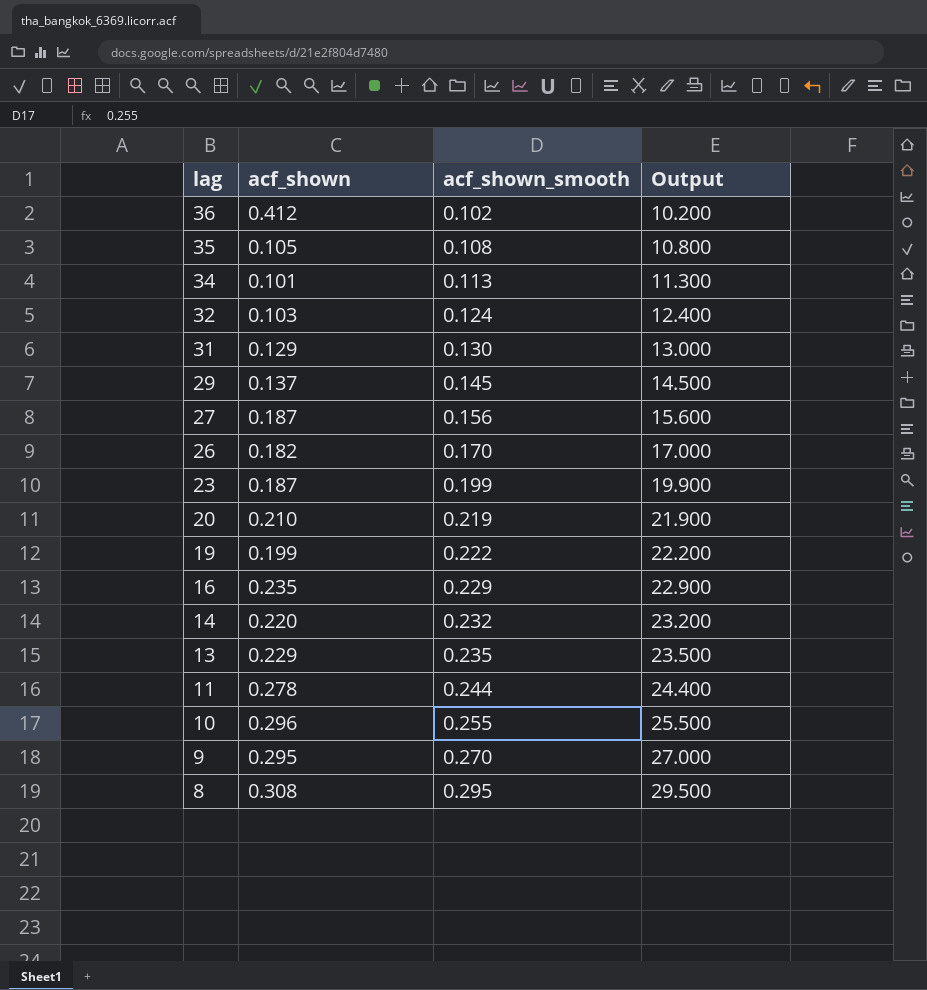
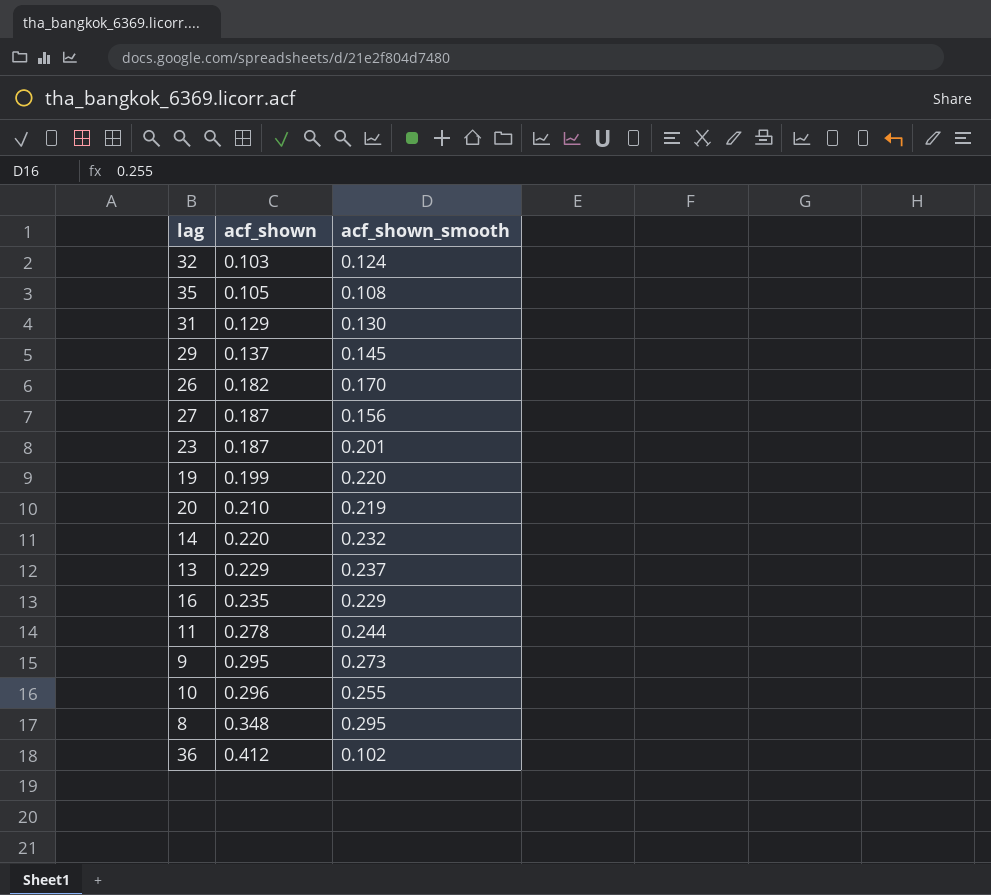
row order: lag descending -> acf_shown ascending
column Output | formula: [acf_shown_smooth] * 100 -> none
row 34: 0.101 | 0.113 | 11.300 -> none
23 | acf_shown_smooth: 0.199 -> 0.201
19 | acf_shown_smooth: 0.222 -> 0.220
13 | acf_shown_smooth: 0.235 -> 0.237
9 | acf_shown_smooth: 0.270 -> 0.273
8 | acf_shown: 0.308 -> 0.348

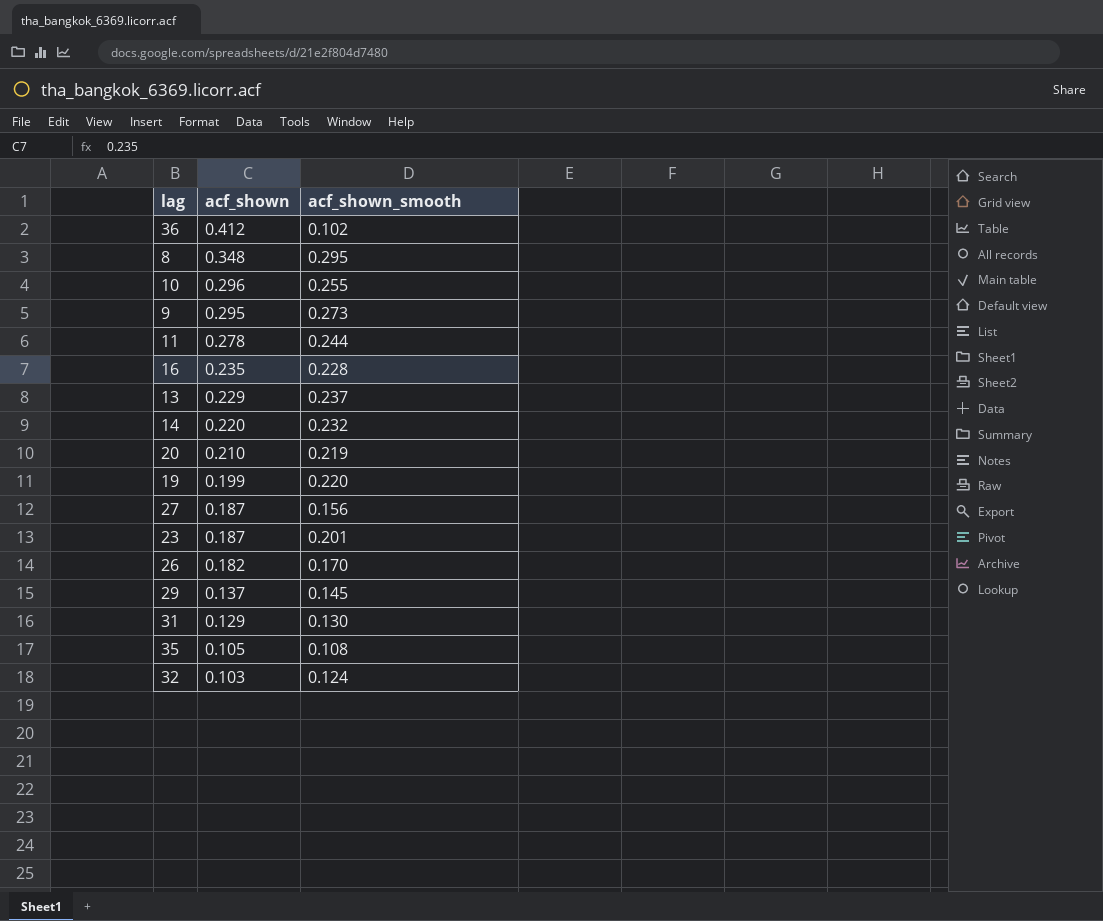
row order: acf_shown ascending -> acf_shown descending
16 | acf_shown_smooth: 0.229 -> 0.228

